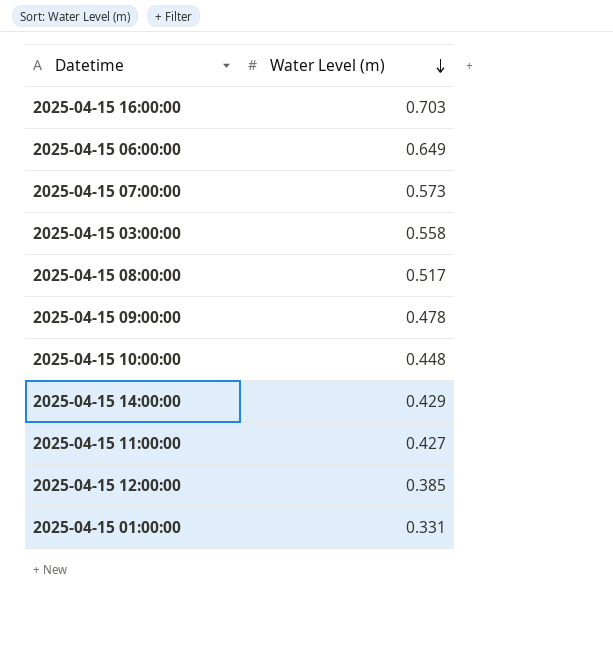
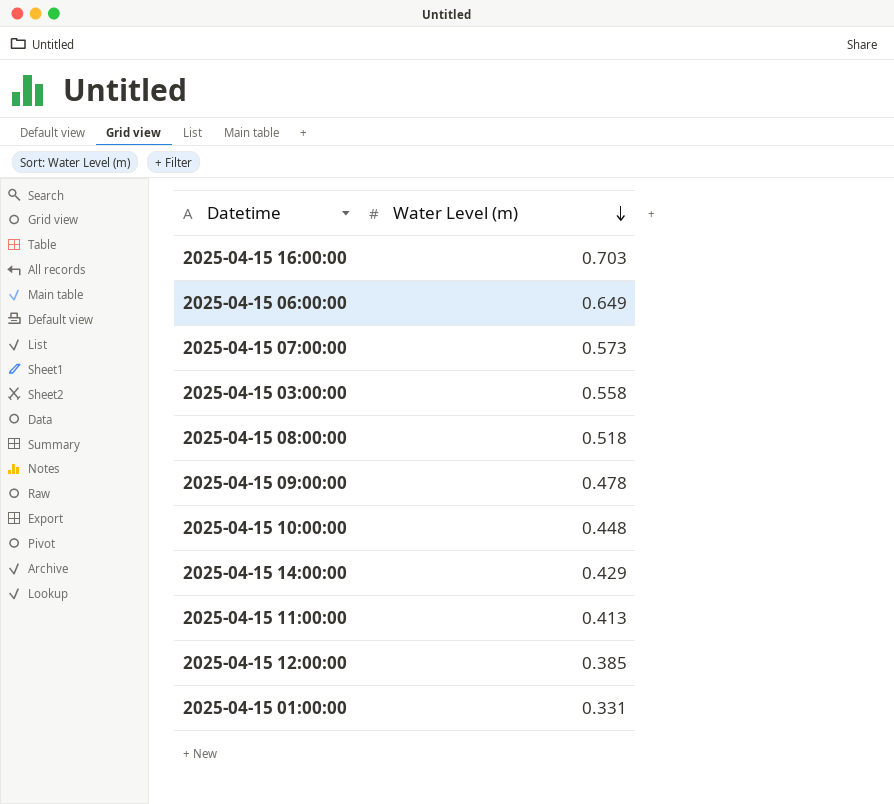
2025-04-15 08:00:00 | Water Level (m): 0.517 -> 0.518
2025-04-15 11:00:00 | Water Level (m): 0.427 -> 0.413

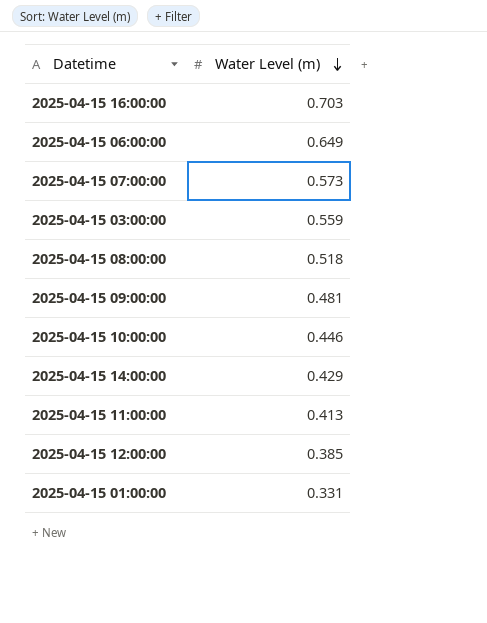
2025-04-15 03:00:00 | Water Level (m): 0.558 -> 0.559
2025-04-15 09:00:00 | Water Level (m): 0.478 -> 0.481
2025-04-15 10:00:00 | Water Level (m): 0.448 -> 0.446

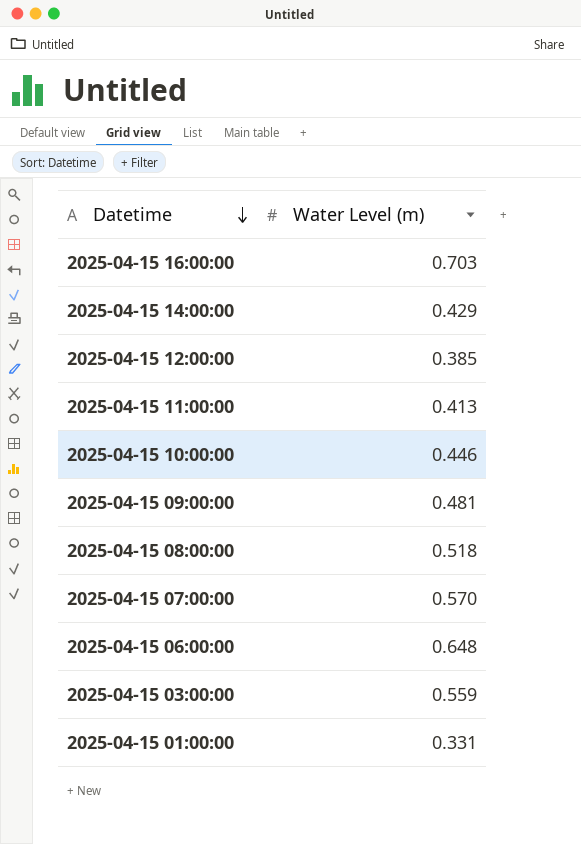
row order: Water Level (m) descending -> Datetime descending
2025-04-15 07:00:00 | Water Level (m): 0.573 -> 0.570
2025-04-15 06:00:00 | Water Level (m): 0.649 -> 0.648

